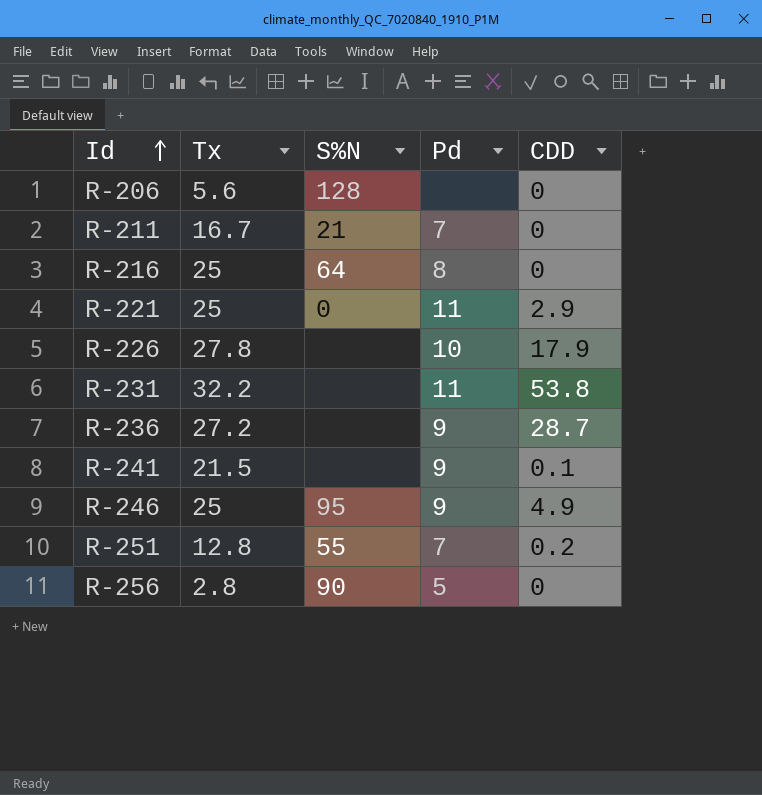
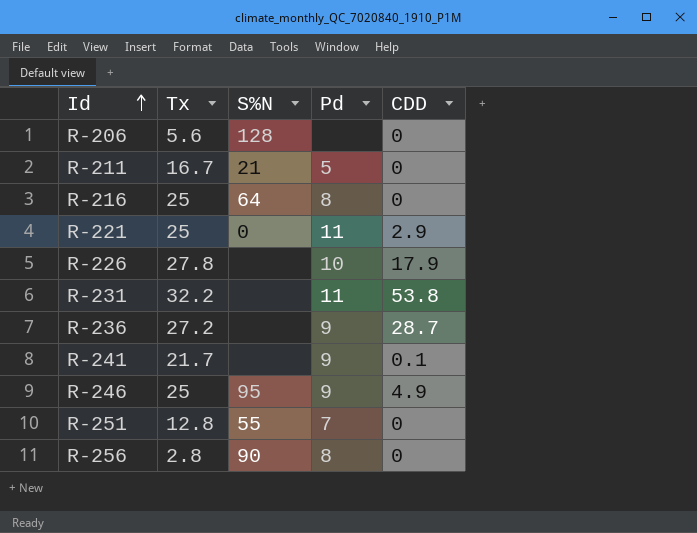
R-211 | Pd: 7 -> 5
R-241 | Tx: 21.5 -> 21.7
R-251 | CDD: 0.2 -> 0
R-256 | Pd: 5 -> 8

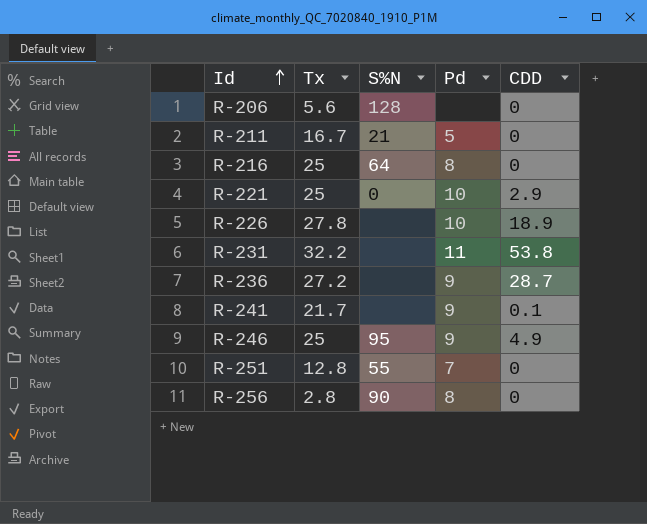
R-221 | Pd: 11 -> 10
R-226 | CDD: 17.9 -> 18.9

